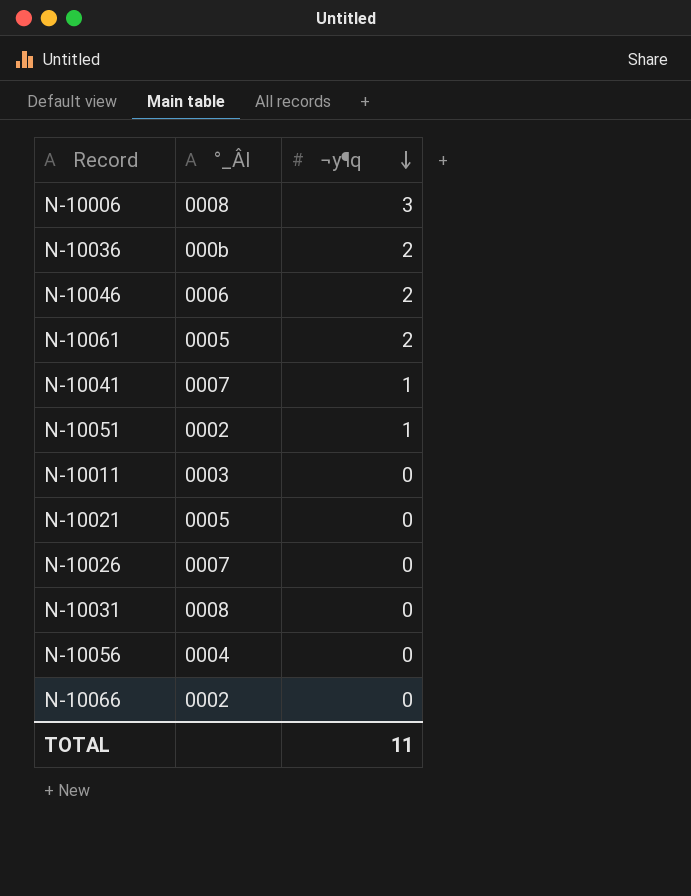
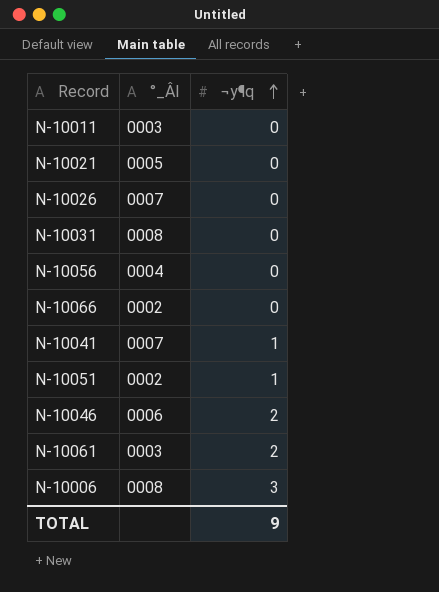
row order: ¬y¶q descending -> ¬y¶q ascending
row N-10036: 000b | 2 -> none
N-10061 | °_ÂI: 0005 -> 0003
TOTAL | ¬y¶q: 11 -> 9

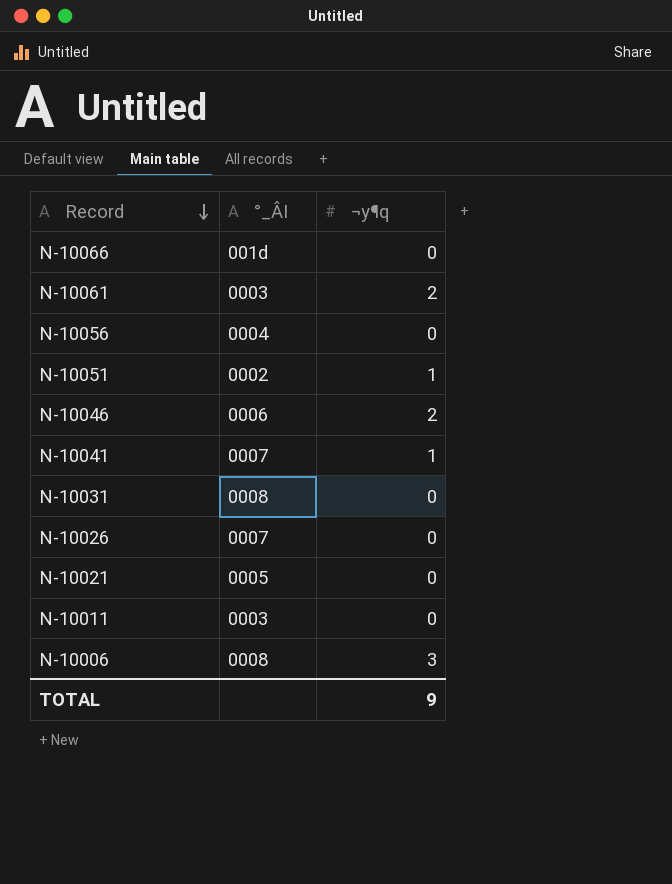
row order: ¬y¶q ascending -> Record descending
N-10066 | °_ÂI: 0002 -> 001d

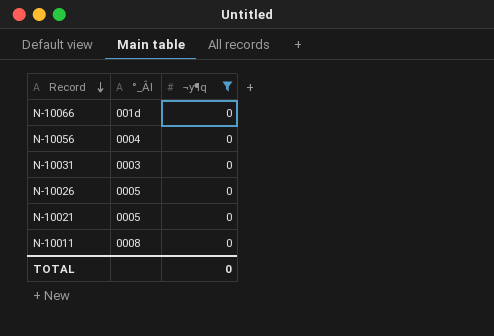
filter: none -> ¬y¶q = 0
N-10031 | °_ÂI: 0008 -> 0003
N-10026 | °_ÂI: 0007 -> 0005
N-10011 | °_ÂI: 0003 -> 0008
TOTAL | ¬y¶q: 9 -> 0

